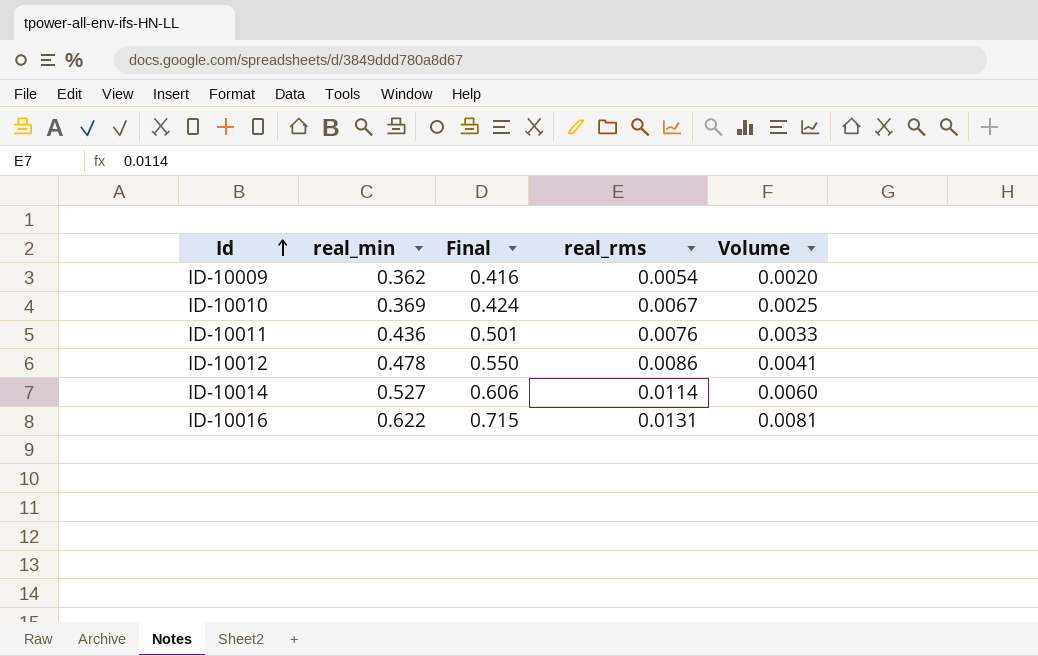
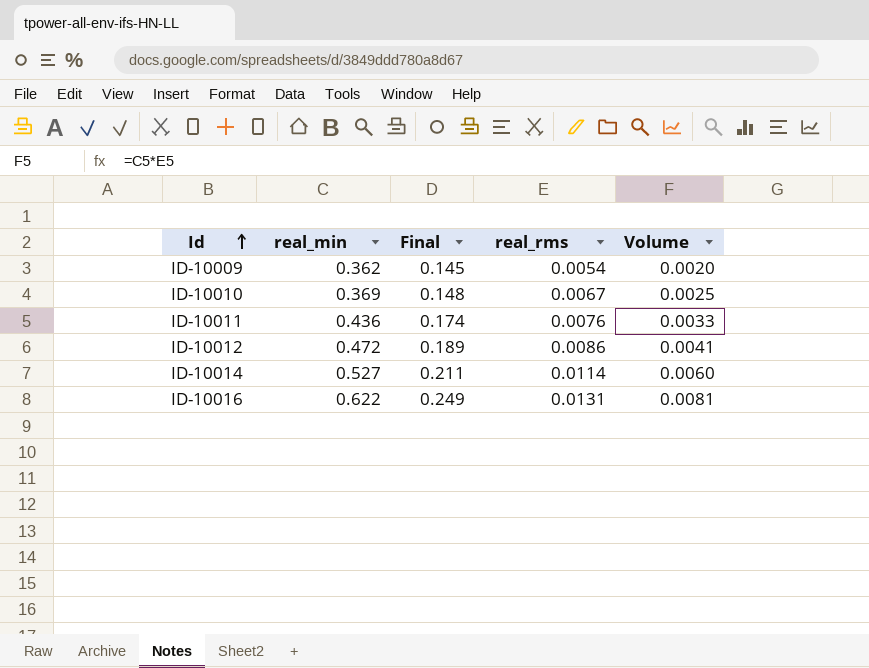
column Final | formula: [real_min] * 1.15 -> [real_min] * 0.4
ID-10012 | real_min: 0.478 -> 0.472

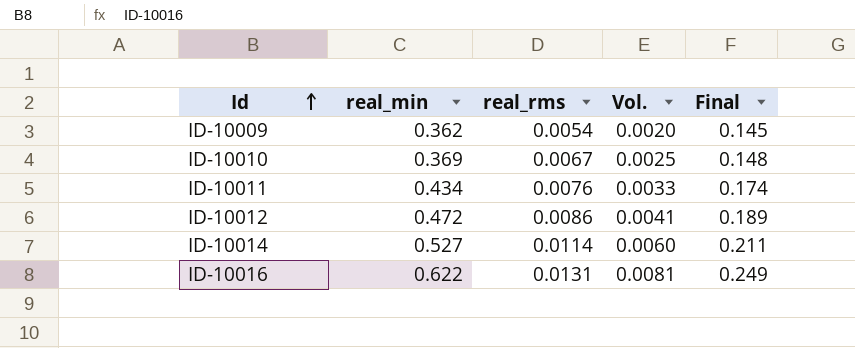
column name: Volume -> Vol.
column Final | position: 3 -> 5
ID-10011 | real_min: 0.436 -> 0.434

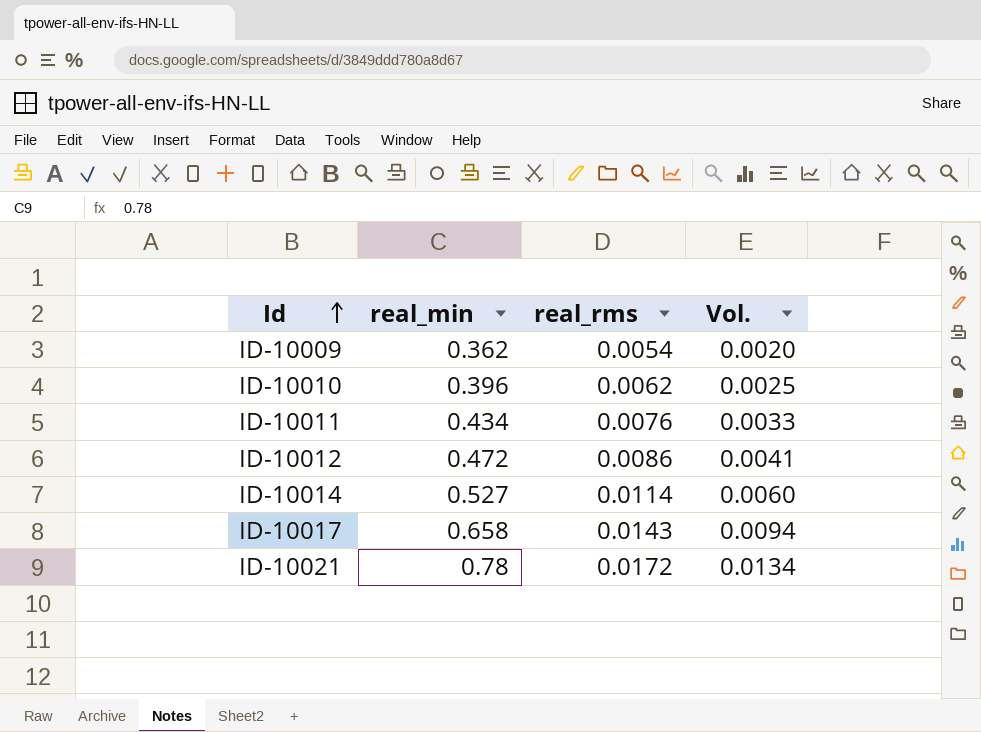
column Final | formula: [real_min] * 0.4 -> none
row ID-10016: 0.622 | 0.0131 | 0.0081 | 0.249 -> none
ID-10010 | real_min: 0.369 -> 0.396
ID-10010 | real_rms: 0.0067 -> 0.0062
row ID-10017: none -> 0.658 | 0.0143 | 0.0094
row ID-10021: none -> 0.78 | 0.0172 | 0.0134

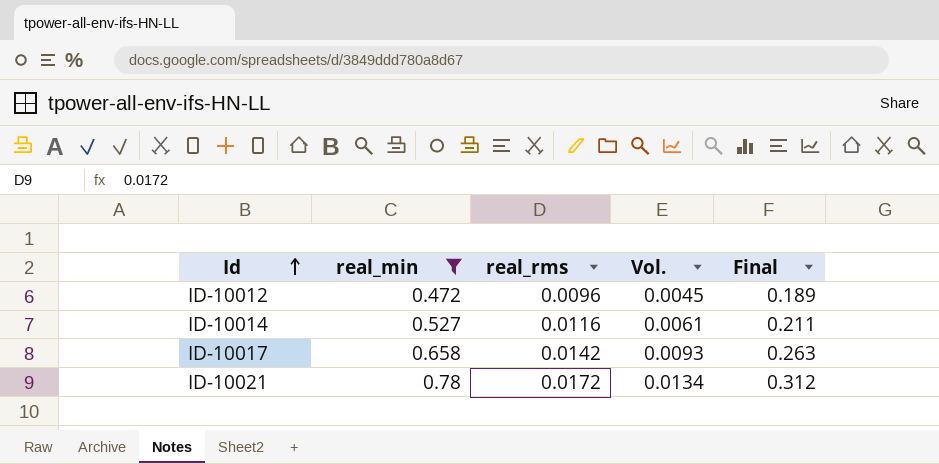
filter: none -> real_min >= 0.472
column Final | formula: none -> [real_min] * 0.4
ID-10012 | real_rms: 0.0086 -> 0.0096
ID-10012 | Vol.: 0.0041 -> 0.0045
ID-10014 | real_rms: 0.0114 -> 0.0116
ID-10014 | Vol.: 0.0060 -> 0.0061
ID-10017 | real_rms: 0.0143 -> 0.0142
ID-10017 | Vol.: 0.0094 -> 0.0093

